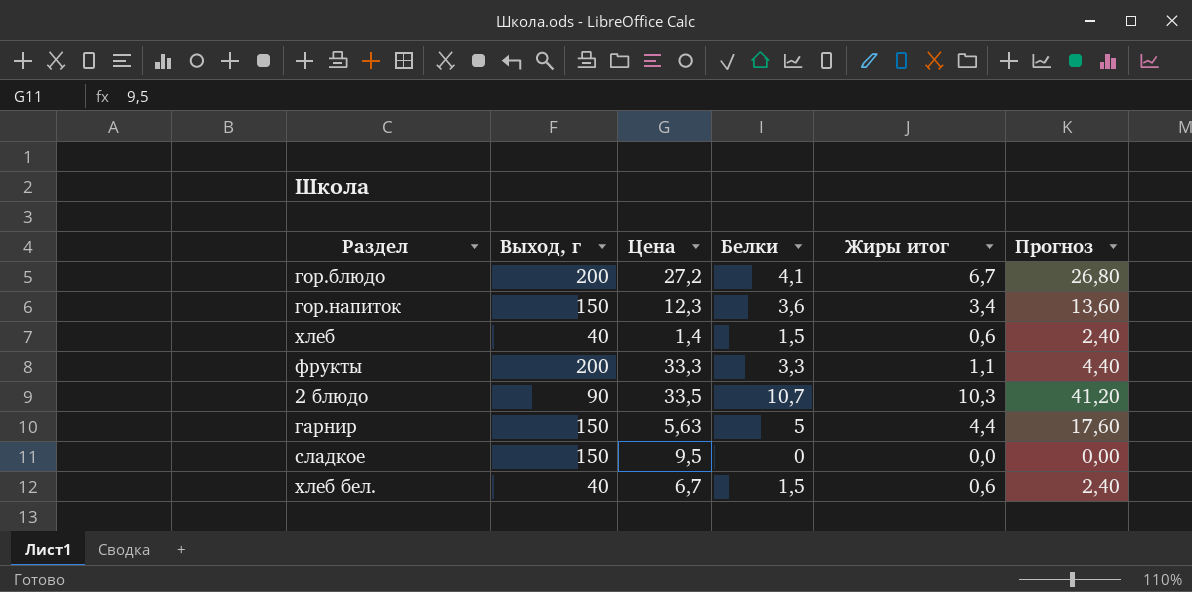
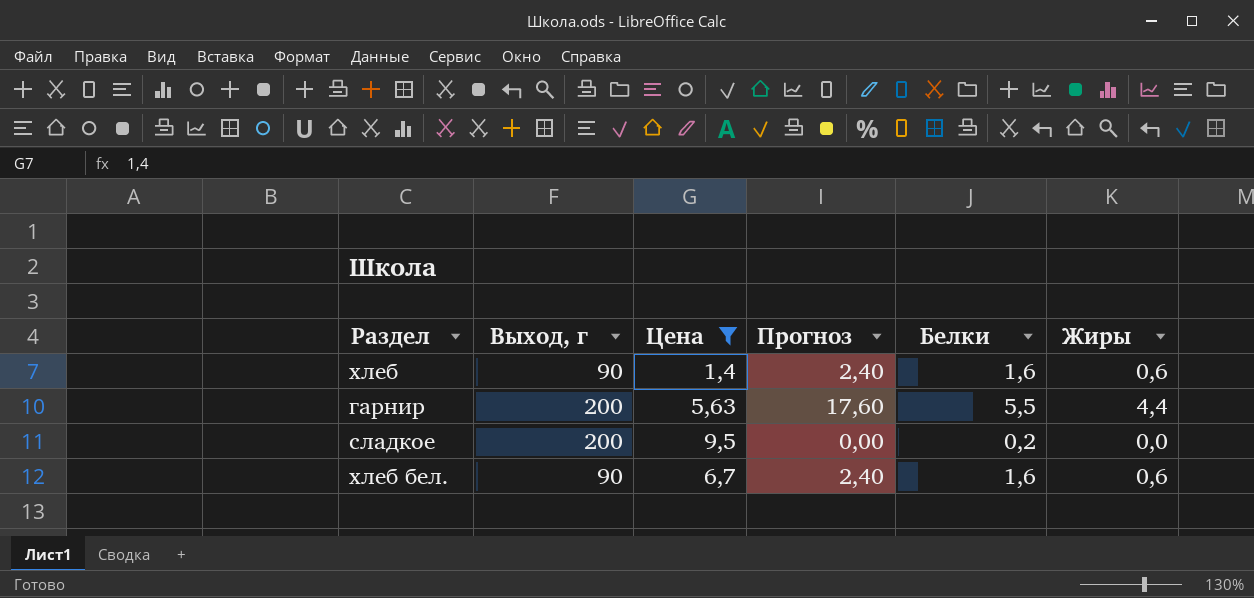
filter: none -> Цена <= 9,5
column Прогноз | position: 6 -> 4
column name: Жиры итог -> Жиры
хлеб | Выход, г: 40 -> 90
хлеб | Белки: 1,5 -> 1,6
гарнир | Выход, г: 150 -> 200
гарнир | Белки: 5 -> 5,5
сладкое | Выход, г: 150 -> 200
сладкое | Белки: 0 -> 0,2
хлеб бел. | Выход, г: 40 -> 90
хлеб бел. | Белки: 1,5 -> 1,6

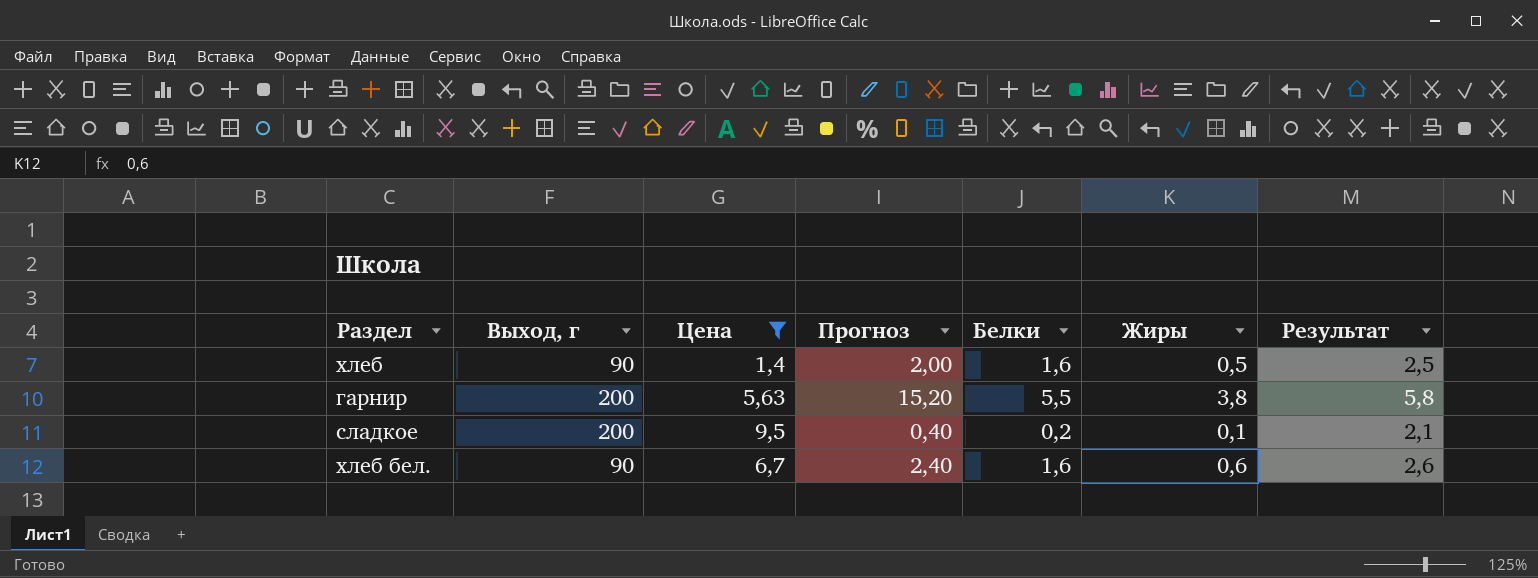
column Результат | formula: none -> [Жиры] + 2
хлеб | Прогноз: 2,40 -> 2,00
хлеб | Жиры: 0,6 -> 0,5
гарнир | Прогноз: 17,60 -> 15,20
гарнир | Жиры: 4,4 -> 3,8
сладкое | Прогноз: 0,00 -> 0,40
сладкое | Жиры: 0,0 -> 0,1

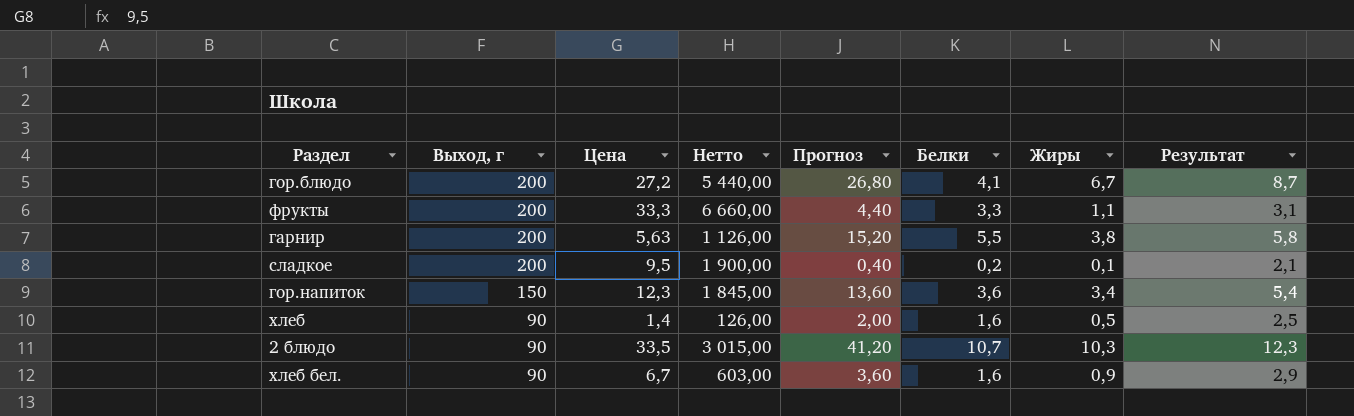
filter: Цена <= 9,5 -> none
row order: none -> Выход, г descending
column Нетто | formula: none -> [Выход, г] * [Цена]
хлеб бел. | Прогноз: 2,40 -> 3,60
хлеб бел. | Жиры: 0,6 -> 0,9
хлеб бел. | Результат: 2,6 -> 2,9

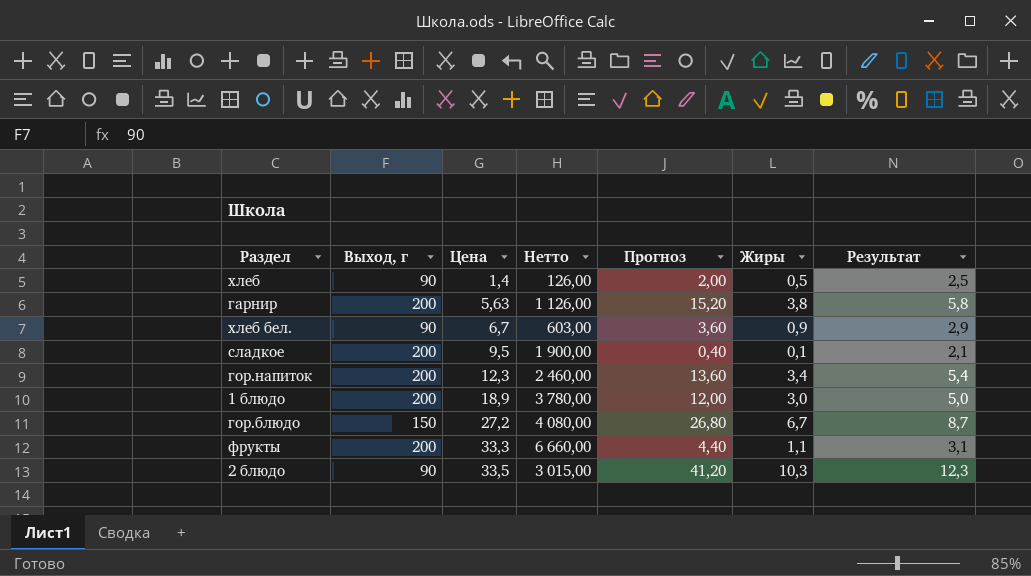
row order: Выход, г descending -> Цена ascending
column Белки | position: 6 -> none
гор.напиток | Выход, г: 150 -> 200
гор.напиток | Нетто: 1 845,00 -> 2 460,00
row 1 блюдо: none -> 200 | 18,9 | 3 780,00 | 12,00 | 3,0 | 5,0
гор.блюдо | Выход, г: 200 -> 150
гор.блюдо | Нетто: 5 440,00 -> 4 080,00

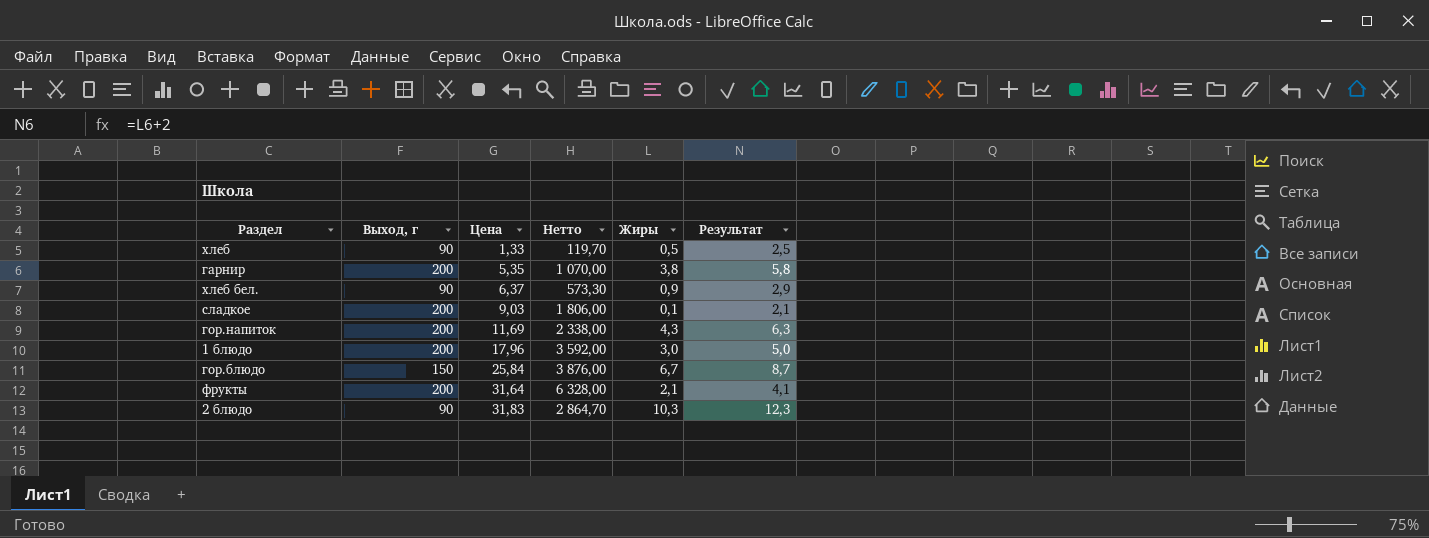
column Прогноз | formula: [Жиры] * 4 -> none
хлеб | Цена: 1,4 -> 1,33
хлеб | Нетто: 126,00 -> 119,70
гарнир | Цена: 5,63 -> 5,35
гарнир | Нетто: 1 126,00 -> 1 070,00
хлеб бел. | Цена: 6,7 -> 6,37
хлеб бел. | Нетто: 603,00 -> 573,30
сладкое | Цена: 9,5 -> 9,03
сладкое | Нетто: 1 900,00 -> 1 806,00
гор.напиток | Цена: 12,3 -> 11,69
гор.напиток | Нетто: 2 460,00 -> 2 338,00
гор.напиток | Жиры: 3,4 -> 4,3
гор.напиток | Результат: 5,4 -> 6,3
1 блюдо | Цена: 18,9 -> 17,96
1 блюдо | Нетто: 3 780,00 -> 3 592,00
гор.блюдо | Цена: 27,2 -> 25,84
гор.блюдо | Нетто: 4 080,00 -> 3 876,00
фрукты | Цена: 33,3 -> 31,64
фрукты | Нетто: 6 660,00 -> 6 328,00
фрукты | Жиры: 1,1 -> 2,1
фрукты | Результат: 3,1 -> 4,1
2 блюдо | Цена: 33,5 -> 31,83
2 блюдо | Нетто: 3 015,00 -> 2 864,70

